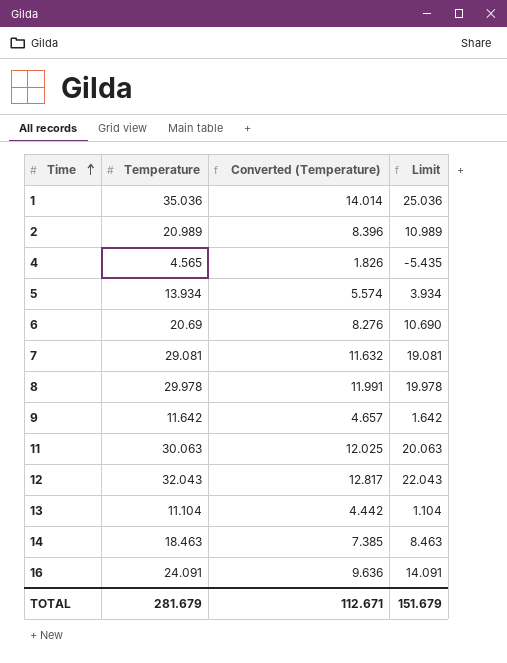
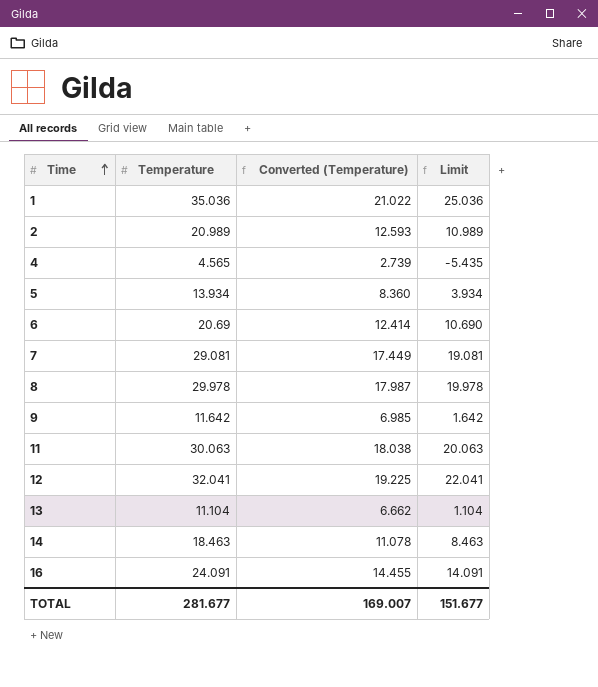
column Converted (Temperature) | formula: [Temperature] * 0.4 -> [Temperature] * 0.6
12 | Temperature: 32.043 -> 32.041
12 | Limit: 22.043 -> 22.041
TOTAL | Temperature: 281.679 -> 281.677
TOTAL | Converted (Temperature): 112.671 -> 169.007
TOTAL | Limit: 151.679 -> 151.677

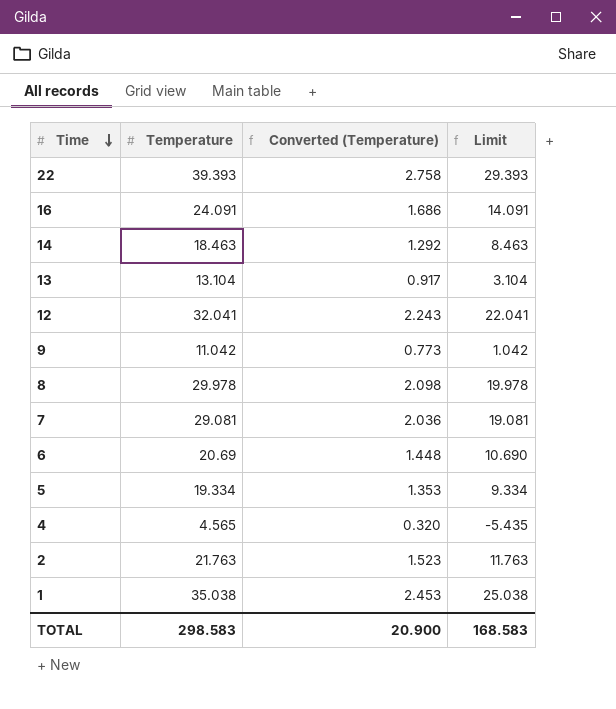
row order: Time ascending -> Time descending
column Converted (Temperature) | formula: [Temperature] * 0.6 -> [Temperature] * 0.07
row 11: 30.063 | 18.038 | 20.063 -> none
row 22: none -> 39.393 | 2.758 | 29.393
13 | Temperature: 11.104 -> 13.104
13 | Limit: 1.104 -> 3.104
9 | Temperature: 11.642 -> 11.042
9 | Limit: 1.642 -> 1.042
5 | Temperature: 13.934 -> 19.334
5 | Limit: 3.934 -> 9.334
2 | Temperature: 20.989 -> 21.763
2 | Limit: 10.989 -> 11.763
1 | Temperature: 35.036 -> 35.038
1 | Limit: 25.036 -> 25.038
TOTAL | Temperature: 281.677 -> 298.583
TOTAL | Converted (Temperature): 169.007 -> 20.900
TOTAL | Limit: 151.677 -> 168.583

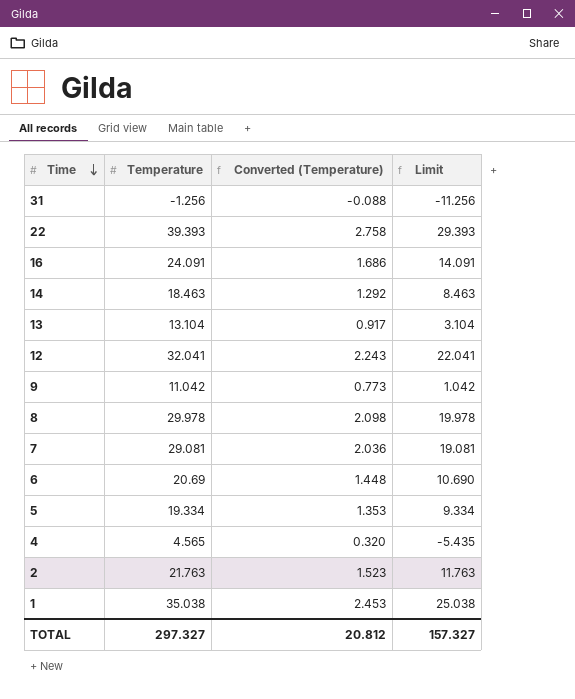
row 31: none -> -1.256 | -0.088 | -11.256
TOTAL | Temperature: 298.583 -> 297.327
TOTAL | Converted (Temperature): 20.900 -> 20.812
TOTAL | Limit: 168.583 -> 157.327

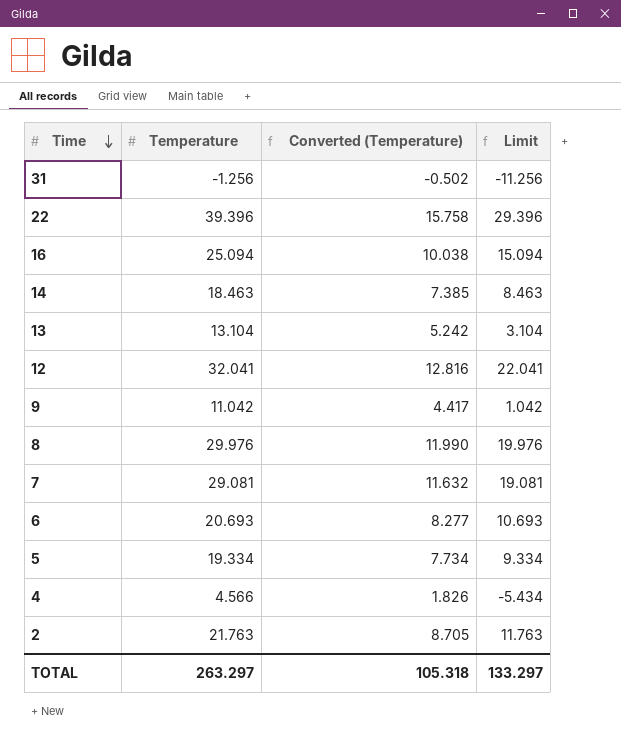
column Converted (Temperature) | formula: [Temperature] * 0.07 -> [Temperature] * 0.4
row 1: 35.038 | 2.453 | 25.038 -> none
22 | Temperature: 39.393 -> 39.396
22 | Limit: 29.393 -> 29.396
16 | Temperature: 24.091 -> 25.094
16 | Limit: 14.091 -> 15.094
8 | Temperature: 29.978 -> 29.976
8 | Limit: 19.978 -> 19.976
6 | Temperature: 20.69 -> 20.693
6 | Limit: 10.690 -> 10.693
4 | Temperature: 4.565 -> 4.566
4 | Limit: -5.435 -> -5.434
TOTAL | Temperature: 297.327 -> 263.297
TOTAL | Converted (Temperature): 20.812 -> 105.318
TOTAL | Limit: 157.327 -> 133.297

